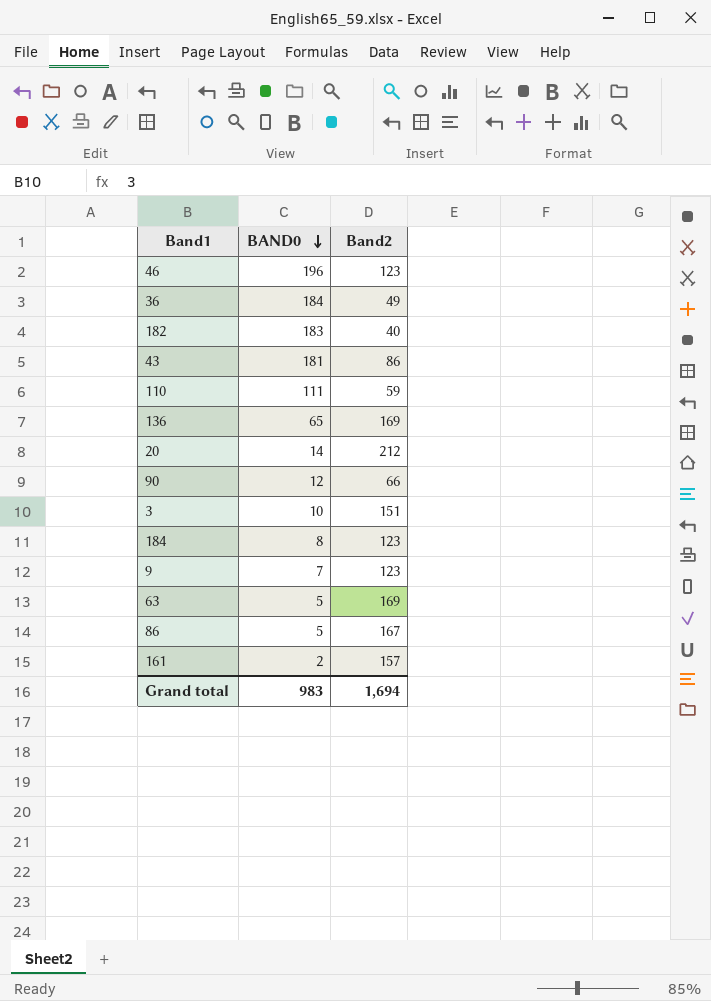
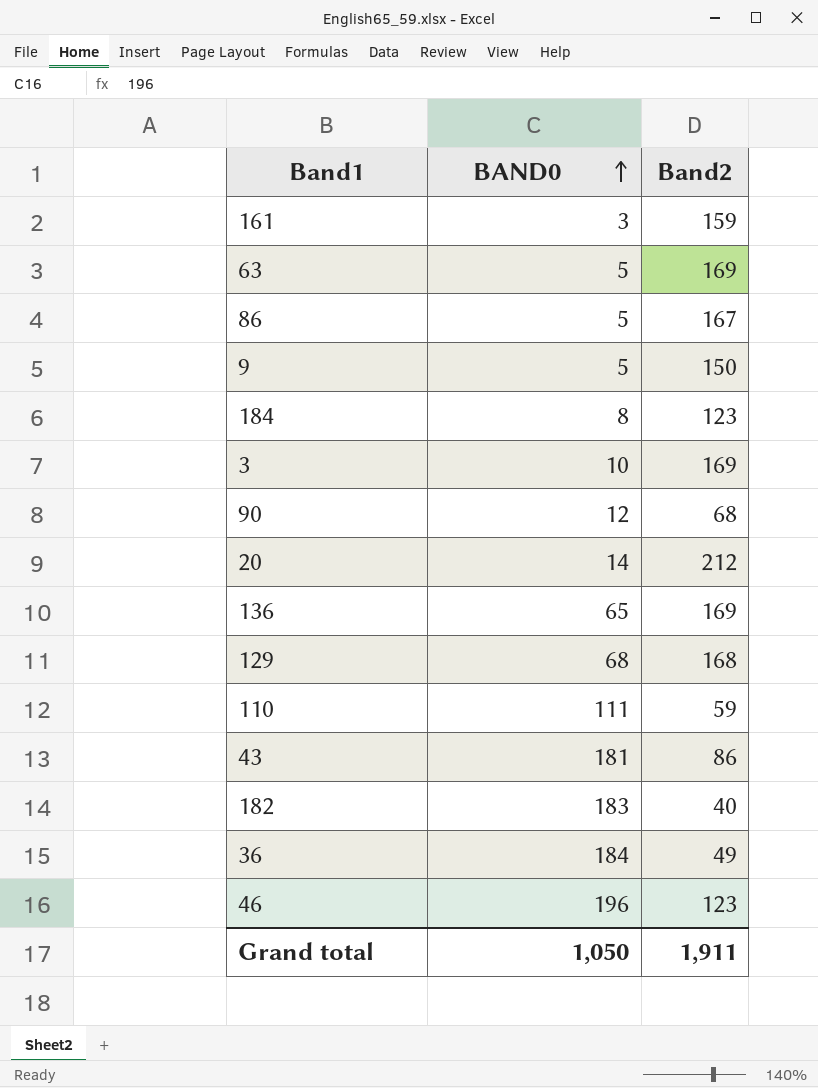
row order: BAND0 descending -> BAND0 ascending
161 | BAND0: 2 -> 3
161 | Band2: 157 -> 159
9 | BAND0: 7 -> 5
9 | Band2: 123 -> 150
3 | Band2: 151 -> 169
90 | Band2: 66 -> 68
row 129: none -> 68 | 168
Grand total | BAND0: 983 -> 1,050
Grand total | Band2: 1,694 -> 1,911

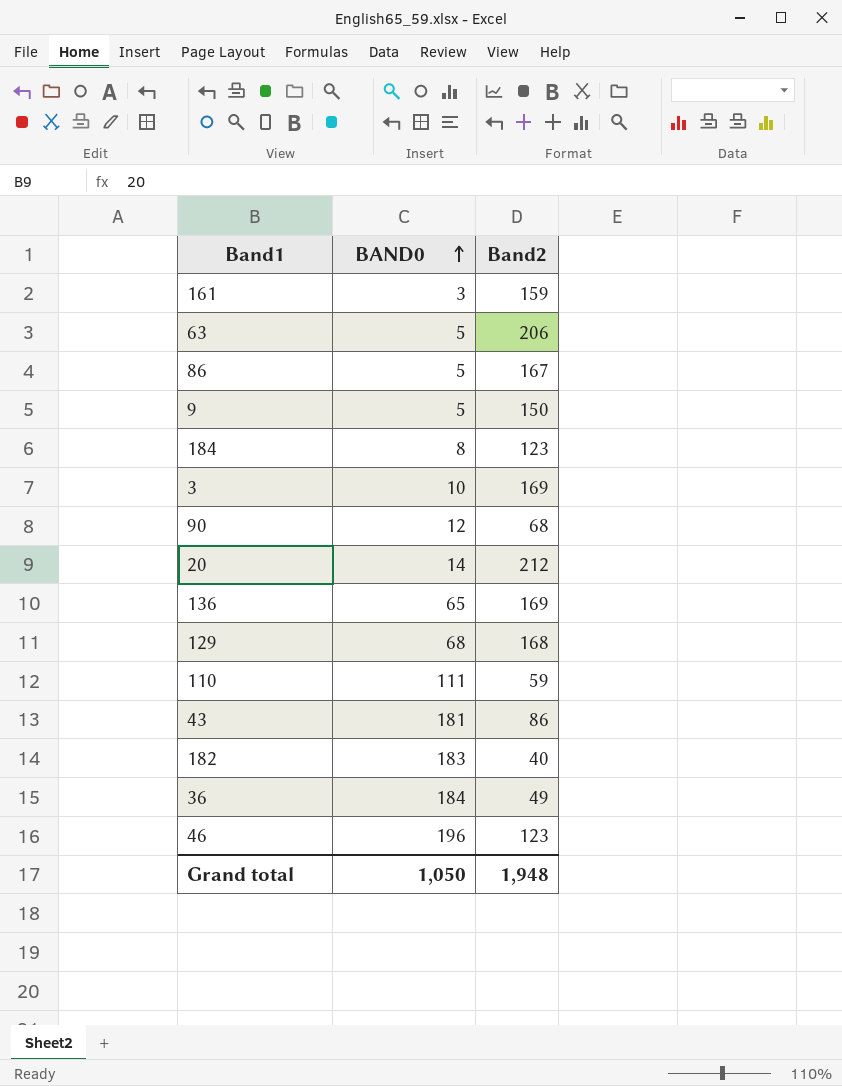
63 | Band2: 169 -> 206
Grand total | Band2: 1,911 -> 1,948

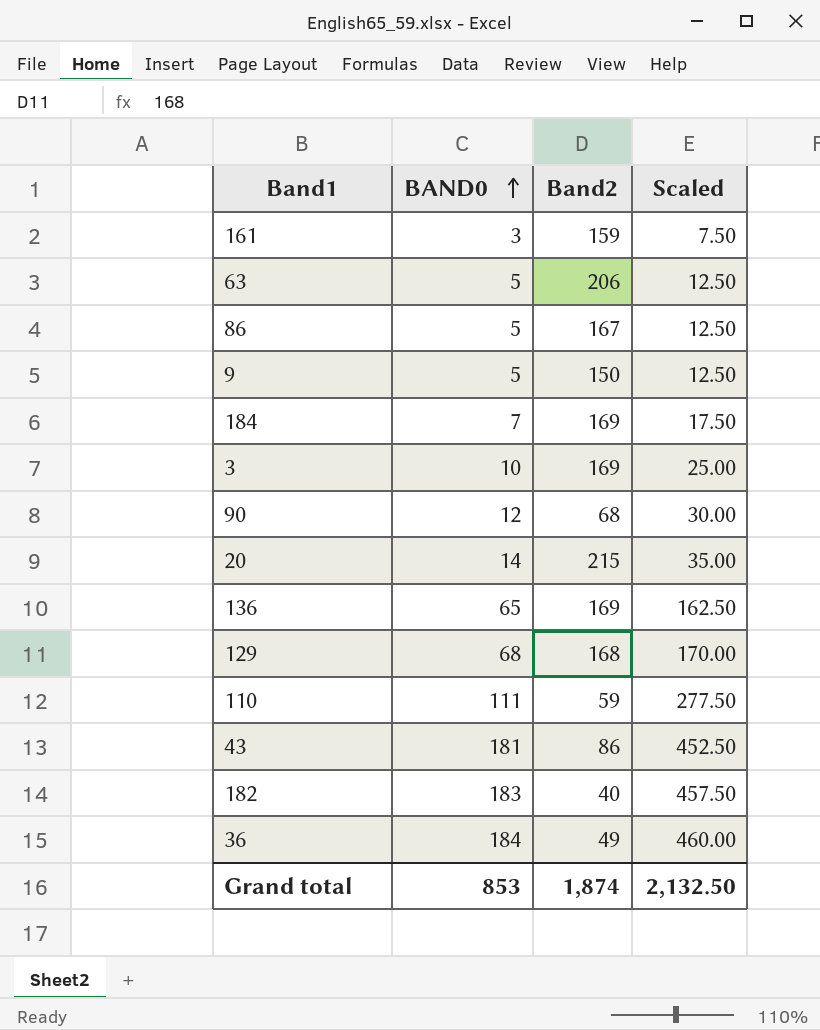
column Scaled | formula: none -> [BAND0] * 2.5
row 46: 196 | 123 -> none
184 | BAND0: 8 -> 7
184 | Band2: 123 -> 169
20 | Band2: 212 -> 215
Grand total | BAND0: 1,050 -> 853
Grand total | Band2: 1,948 -> 1,874

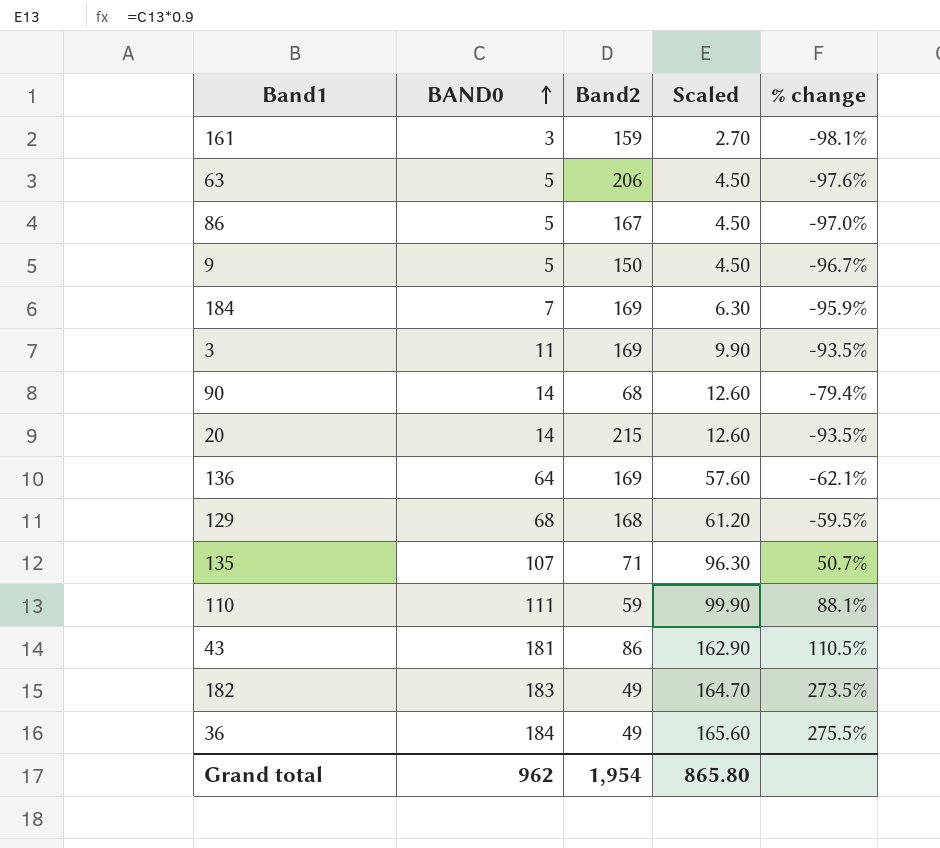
column Scaled | formula: [BAND0] * 2.5 -> [BAND0] * 0.9
column % change | formula: none -> ([BAND0] - [Band2]) / [Band2]
3 | BAND0: 10 -> 11
90 | BAND0: 12 -> 14
136 | BAND0: 65 -> 64
row 135: none -> 107 | 71 | 96.30 | 50.7%
182 | Band2: 40 -> 49
Grand total | BAND0: 853 -> 962
Grand total | Band2: 1,874 -> 1,954
Grand total | Scaled: 2,132.50 -> 865.80

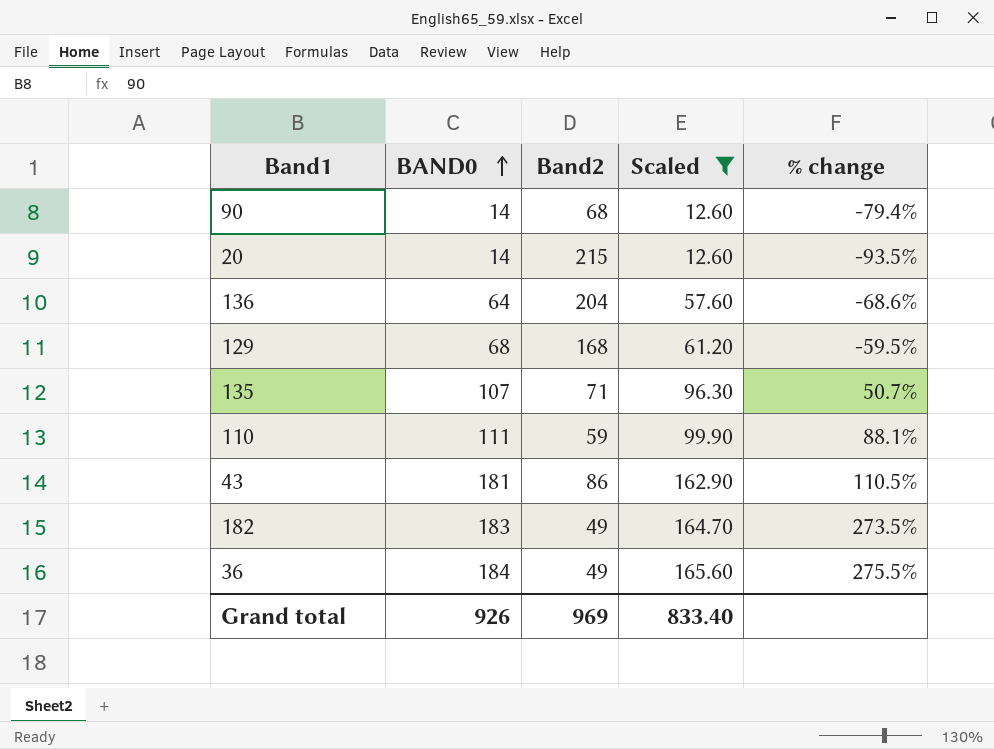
filter: none -> Scaled >= 12.60
136 | Band2: 169 -> 204
136 | % change: -62.1% -> -68.6%
Grand total | BAND0: 962 -> 926
Grand total | Band2: 1,954 -> 969
Grand total | Scaled: 865.80 -> 833.40

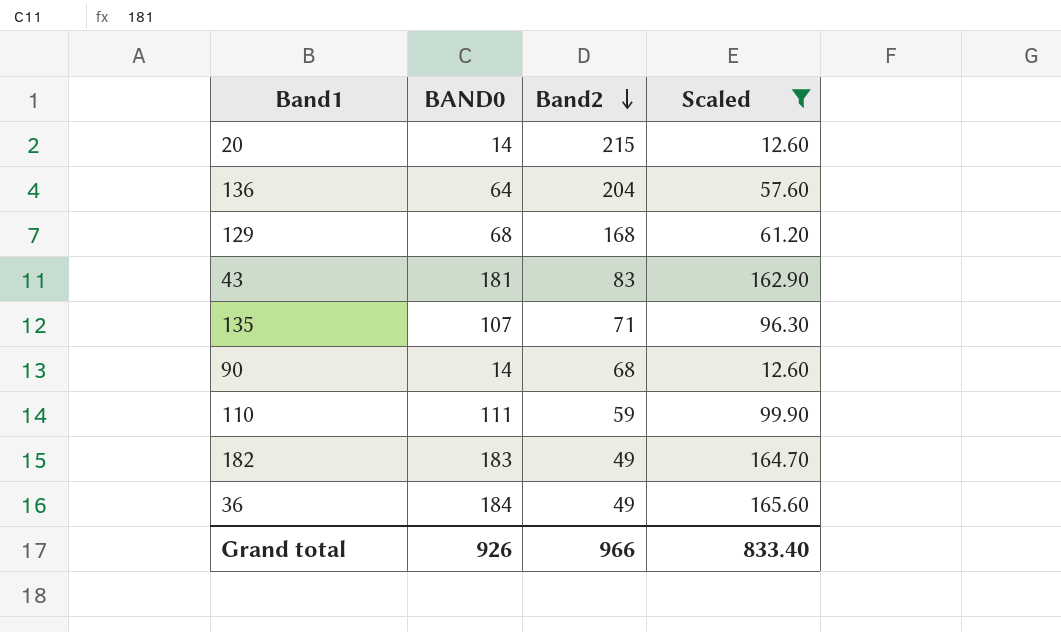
row order: BAND0 ascending -> Band2 descending
column % change | formula: ([BAND0] - [Band2]) / [Band2] -> none
43 | Band2: 86 -> 83
Grand total | Band2: 969 -> 966

